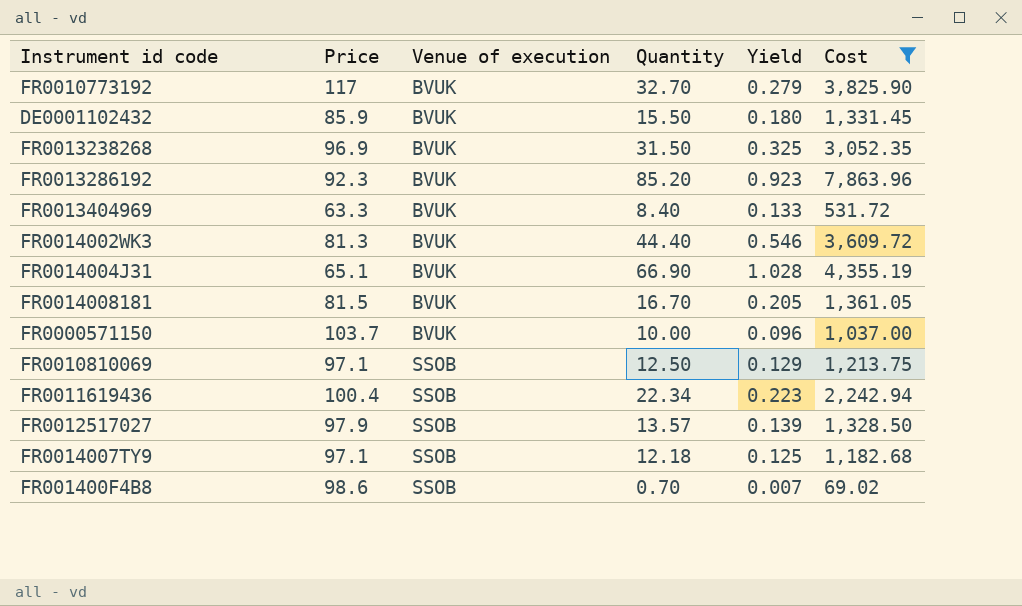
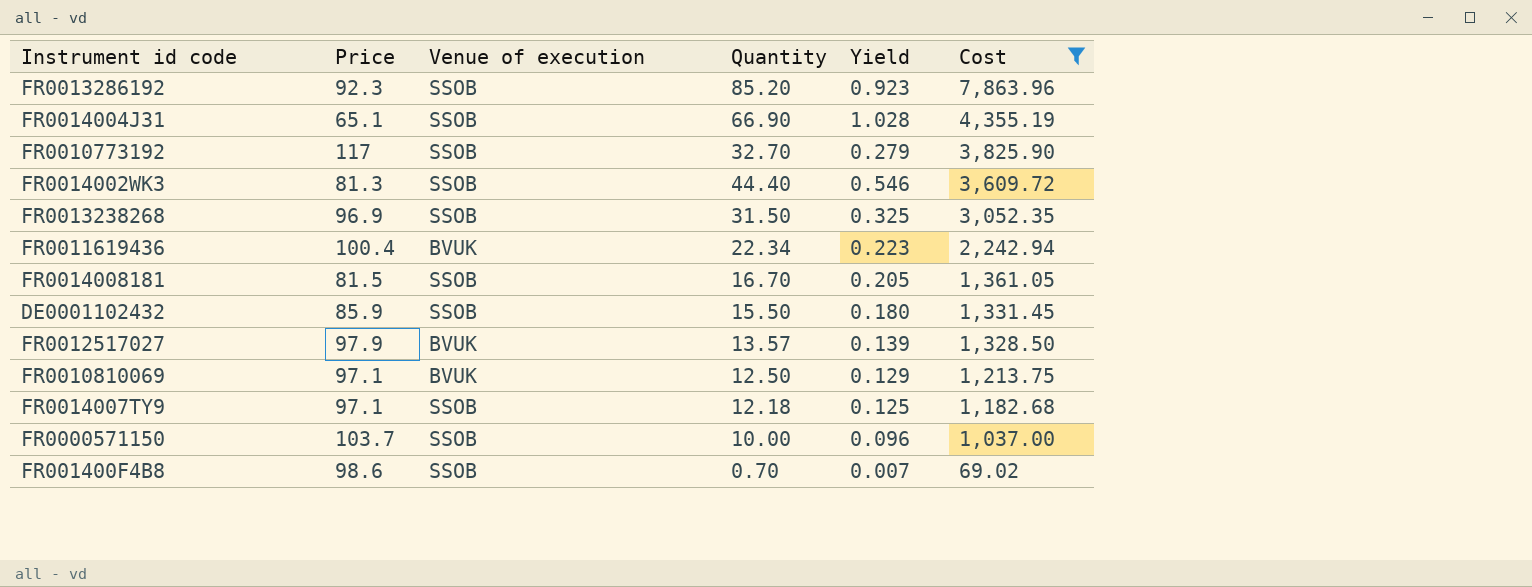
row order: Venue of execution ascending -> Cost descending
row FR0013404969: 63.3 | BVUK | 8.40 | 0.133 | 531.72 -> none
FR0013286192 | Venue of execution: BVUK -> SSOB
FR0014004J31 | Venue of execution: BVUK -> SSOB
FR0010773192 | Venue of execution: BVUK -> SSOB
FR0014002WK3 | Venue of execution: BVUK -> SSOB
FR0013238268 | Venue of execution: BVUK -> SSOB
FR0011619436 | Venue of execution: SSOB -> BVUK
FR0014008181 | Venue of execution: BVUK -> SSOB
DE0001102432 | Venue of execution: BVUK -> SSOB
FR0012517027 | Venue of execution: SSOB -> BVUK
FR0010810069 | Venue of execution: SSOB -> BVUK
FR0000571150 | Venue of execution: BVUK -> SSOB

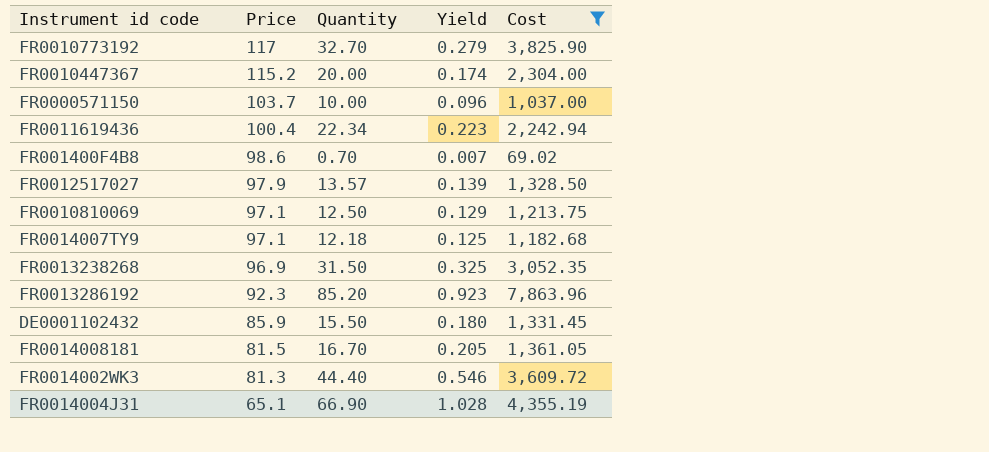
row order: Cost descending -> Price descending
column Venue of execution | position: 3 -> none
row FR0010447367: none -> 115.2 | 20.00 | 0.174 | 2,304.00

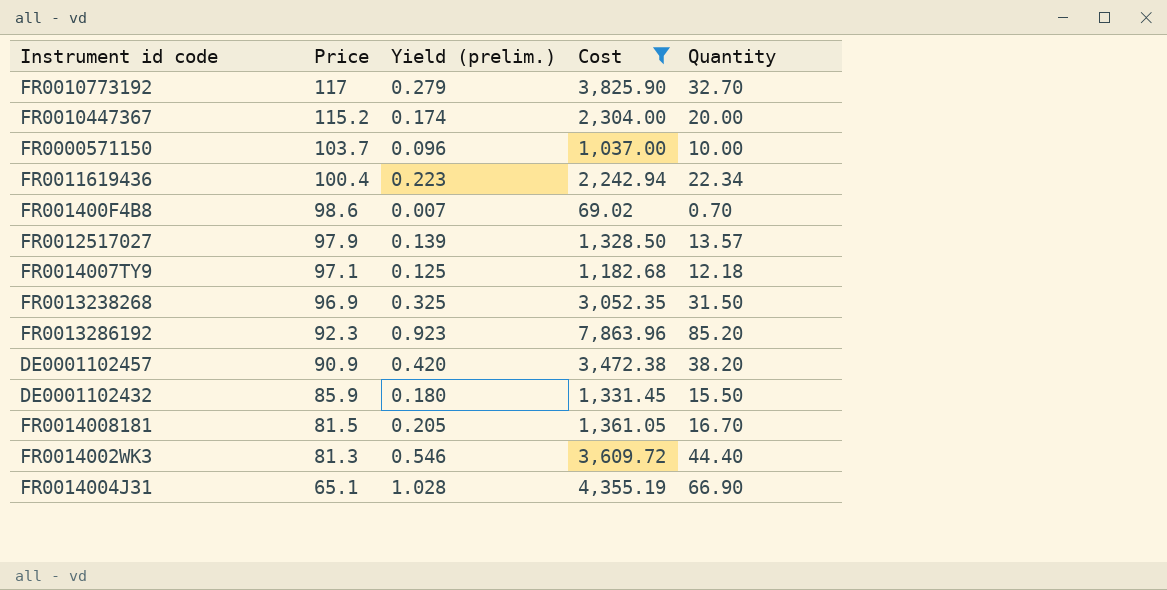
column name: Yield -> Yield (prelim.)
column Quantity | position: 3 -> 5
row FR0010810069: 97.1 | 12.50 | 0.129 | 1,213.75 -> none
row DE0001102457: none -> 90.9 | 0.420 | 3,472.38 | 38.20

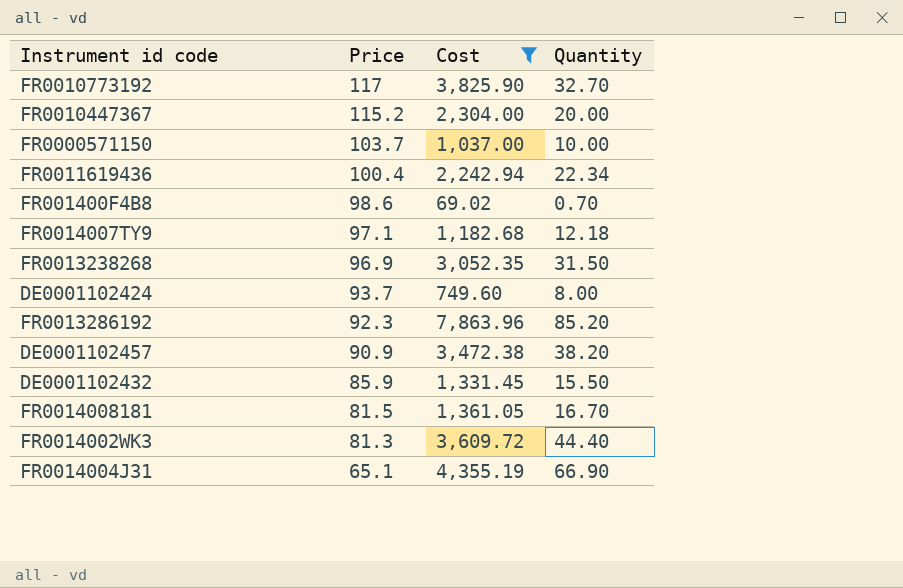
column Yield (prelim.) | formula: [Quantity] / [Price] -> none
row FR0012517027: 97.9 | 0.139 | 1,328.50 | 13.57 -> none
row DE0001102424: none -> 93.7 | 749.60 | 8.00

